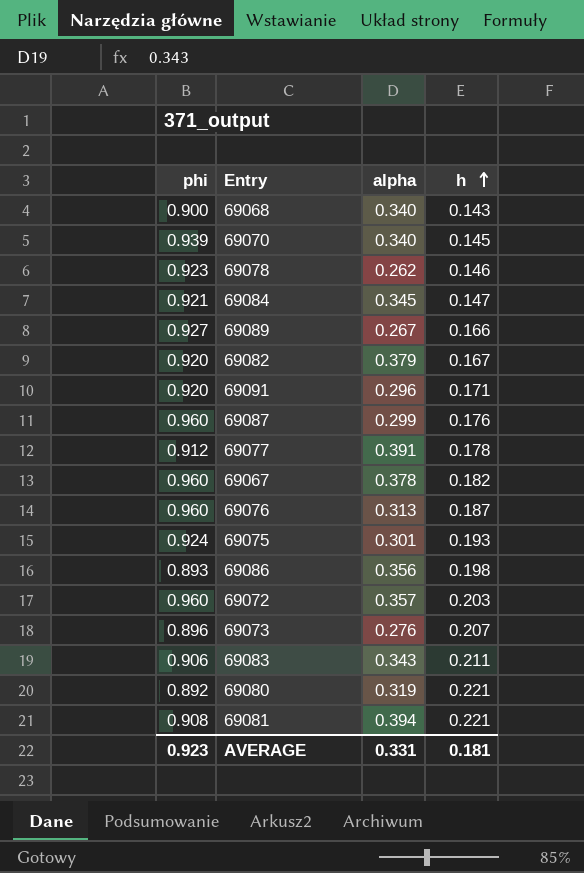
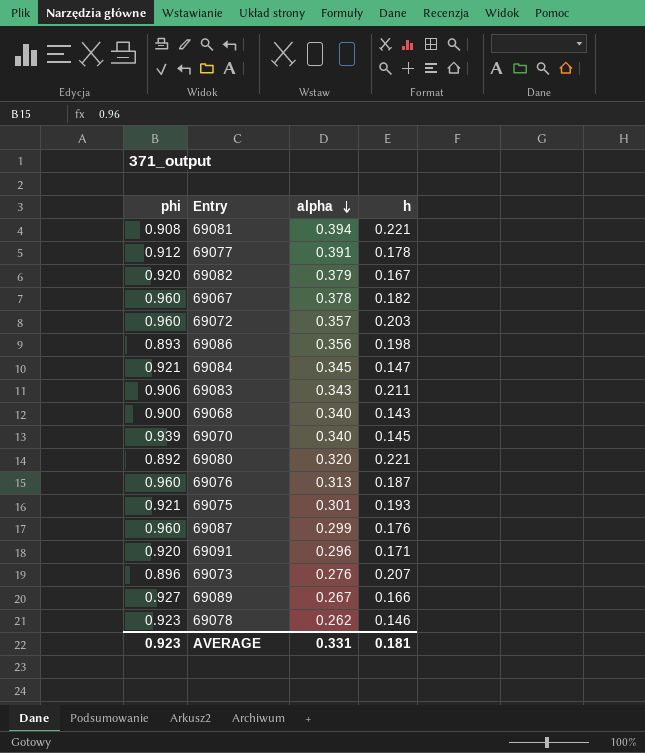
row order: h ascending -> alpha descending
69080 | alpha: 0.319 -> 0.320
69075 | phi: 0.924 -> 0.921

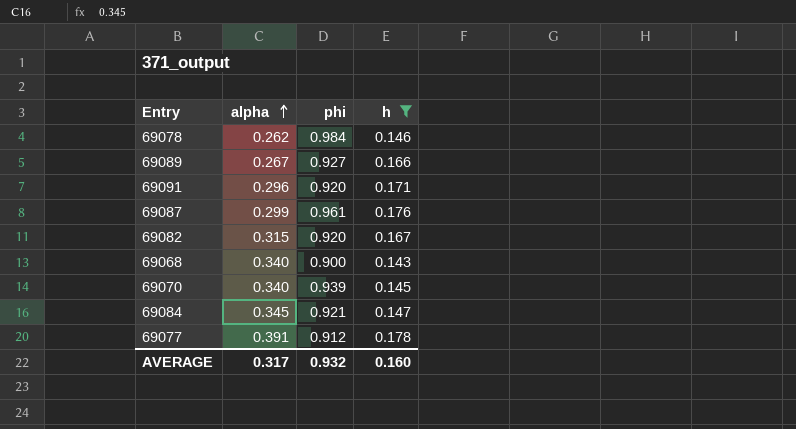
filter: none -> h <= 0.178
row order: alpha descending -> alpha ascending
column phi | position: 1 -> 3
69078 | phi: 0.923 -> 0.984
69087 | phi: 0.960 -> 0.961
69082 | alpha: 0.379 -> 0.315
AVERAGE | alpha: 0.331 -> 0.317
AVERAGE | phi: 0.923 -> 0.932
AVERAGE | h: 0.181 -> 0.160

